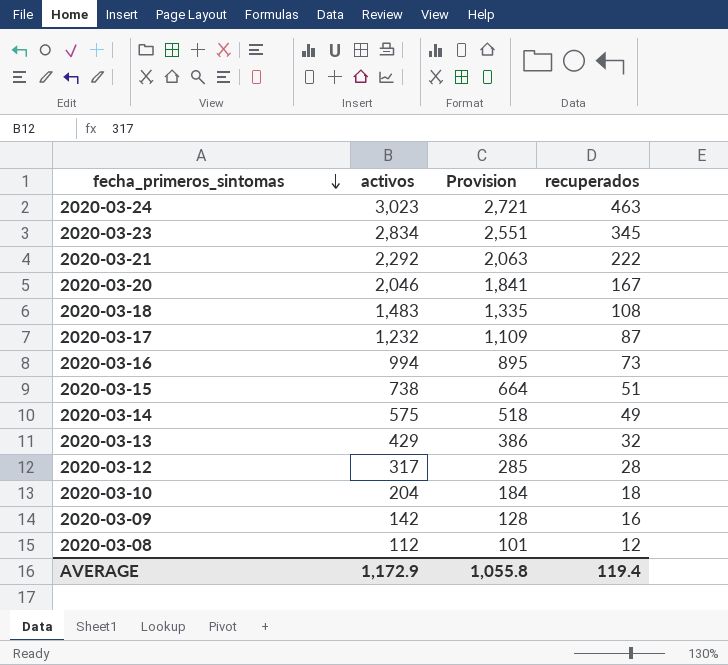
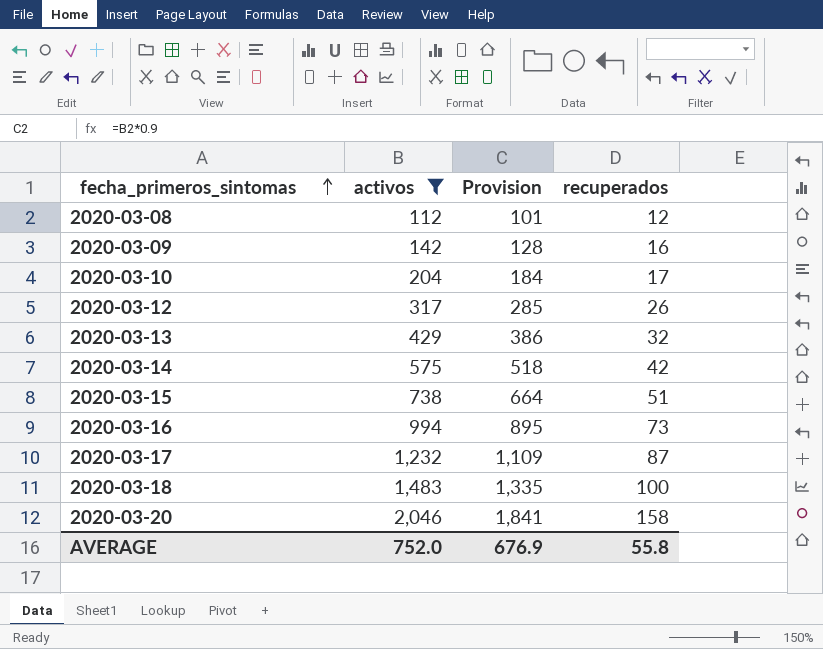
filter: none -> activos <= 2,046
row order: fecha_primeros_sintomas descending -> fecha_primeros_sintomas ascending
2020-03-10 | recuperados: 18 -> 17
2020-03-12 | recuperados: 28 -> 26
2020-03-14 | recuperados: 49 -> 42
2020-03-18 | recuperados: 108 -> 100
2020-03-20 | recuperados: 167 -> 158
AVERAGE | activos: 1,172.9 -> 752.0
AVERAGE | Provision: 1,055.8 -> 676.9
AVERAGE | recuperados: 119.4 -> 55.8

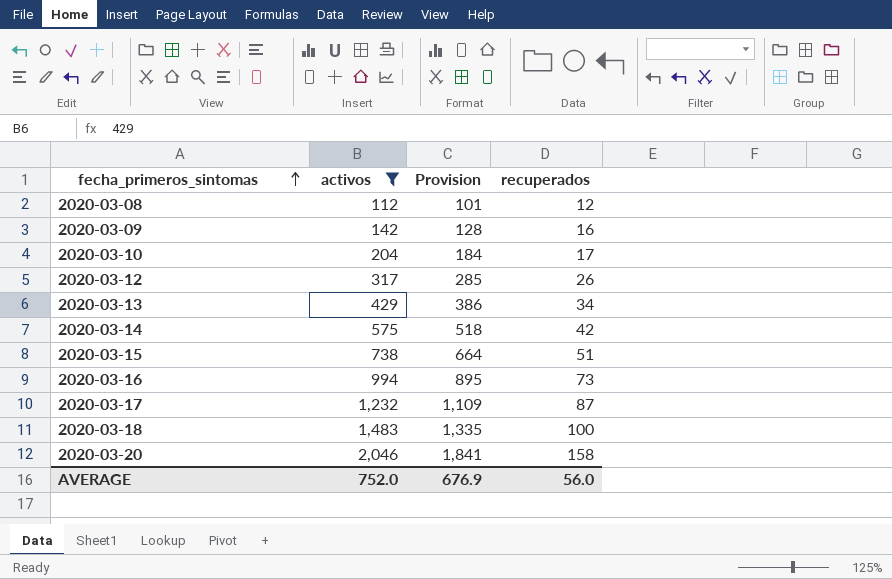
2020-03-13 | recuperados: 32 -> 34
AVERAGE | recuperados: 55.8 -> 56.0

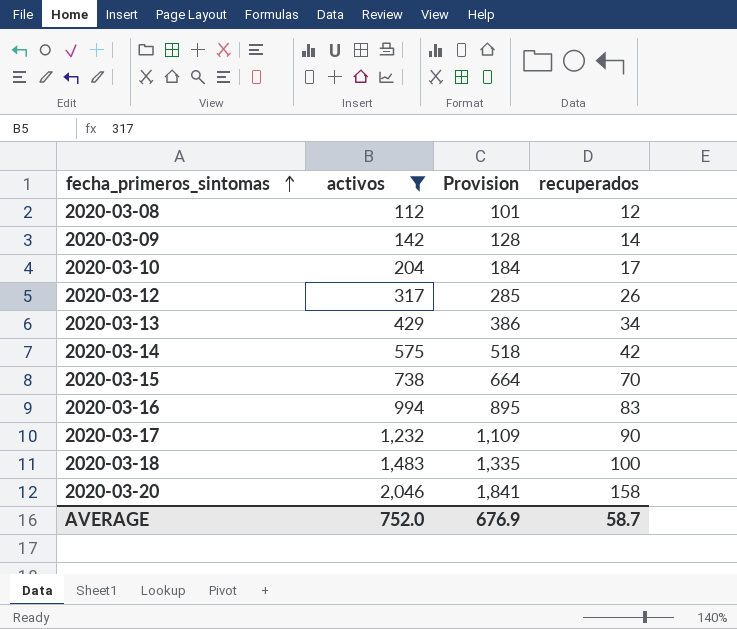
2020-03-09 | recuperados: 16 -> 14
2020-03-15 | recuperados: 51 -> 70
2020-03-16 | recuperados: 73 -> 83
2020-03-17 | recuperados: 87 -> 90
AVERAGE | recuperados: 56.0 -> 58.7

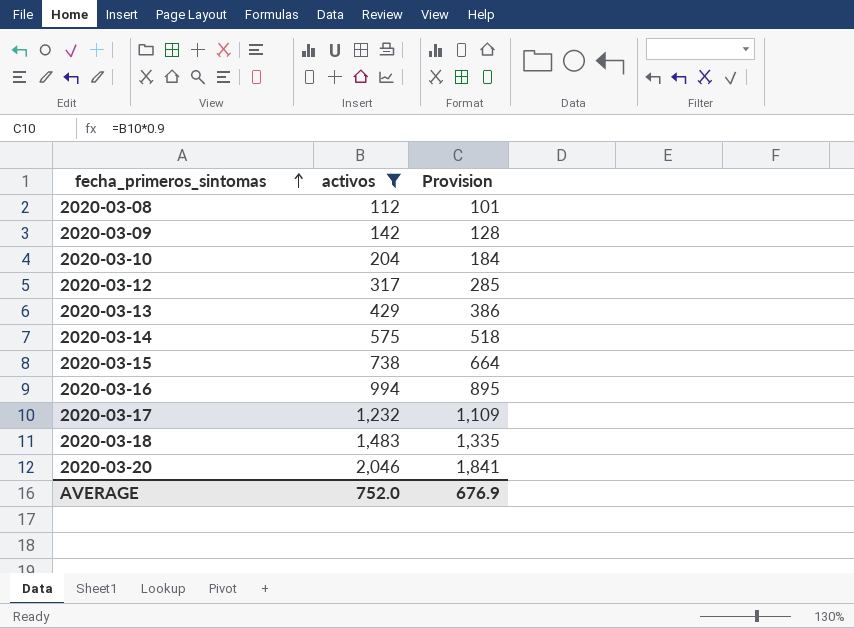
column recuperados | position: 4 -> none

